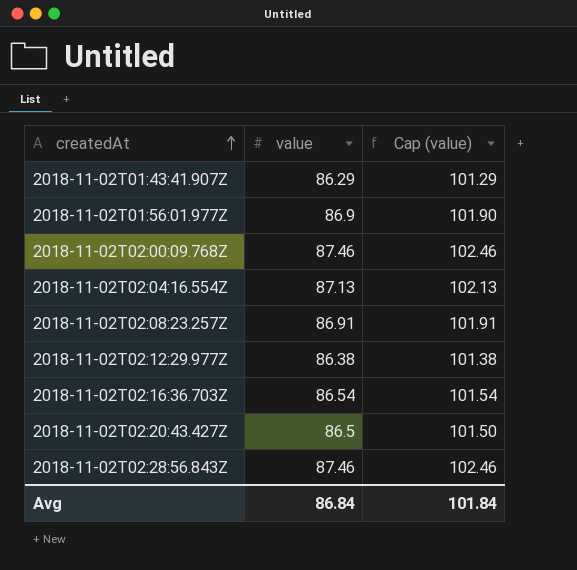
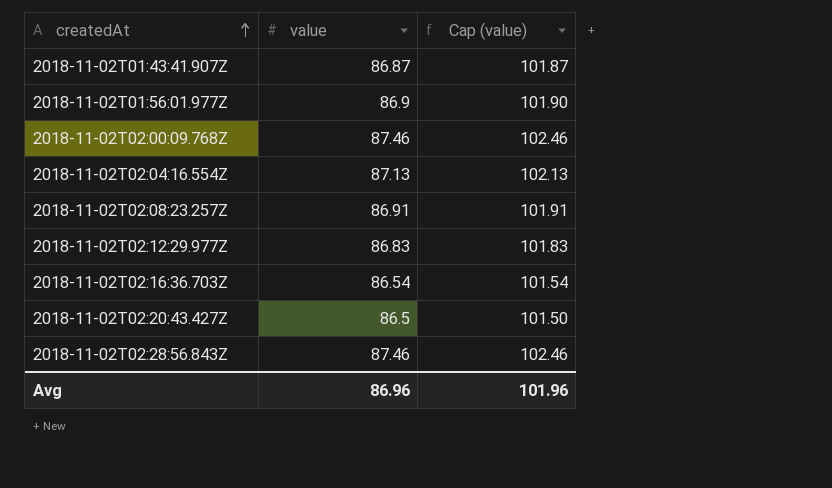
2018-11-02T01:43:41.907Z | value: 86.29 -> 86.87
2018-11-02T01:43:41.907Z | Cap (value): 101.29 -> 101.87
2018-11-02T02:12:29.977Z | value: 86.38 -> 86.83
2018-11-02T02:12:29.977Z | Cap (value): 101.38 -> 101.83
Avg | value: 86.84 -> 86.96
Avg | Cap (value): 101.84 -> 101.96

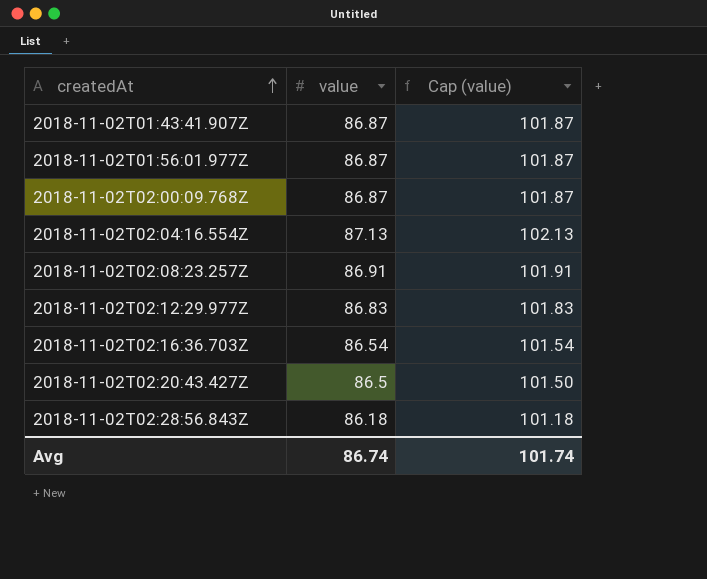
2018-11-02T01:56:01.977Z | value: 86.9 -> 86.87
2018-11-02T01:56:01.977Z | Cap (value): 101.90 -> 101.87
2018-11-02T02:00:09.768Z | value: 87.46 -> 86.87
2018-11-02T02:00:09.768Z | Cap (value): 102.46 -> 101.87
2018-11-02T02:28:56.843Z | value: 87.46 -> 86.18
2018-11-02T02:28:56.843Z | Cap (value): 102.46 -> 101.18
Avg | value: 86.96 -> 86.74
Avg | Cap (value): 101.96 -> 101.74

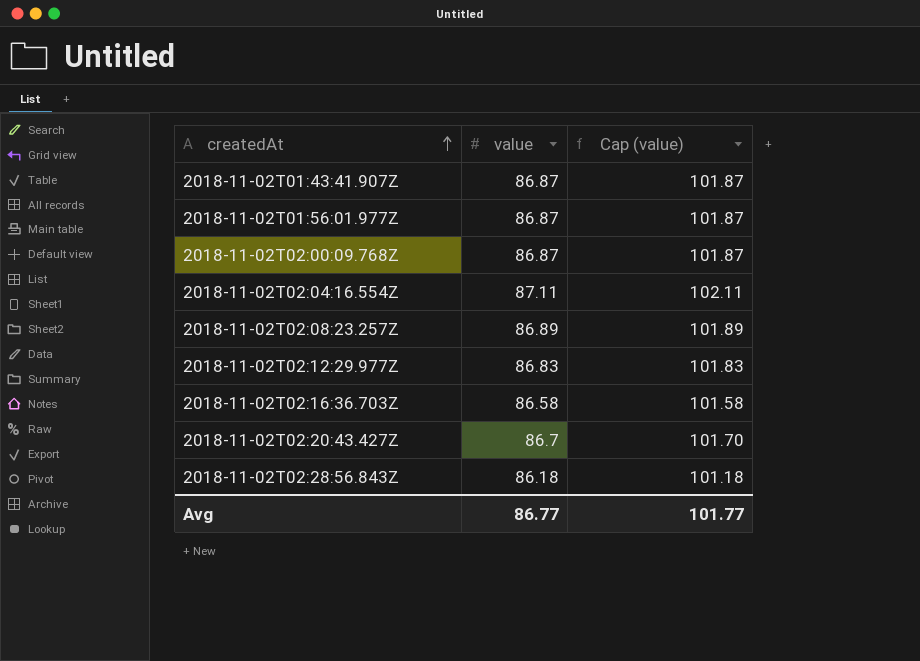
2018-11-02T02:04:16.554Z | value: 87.13 -> 87.11
2018-11-02T02:04:16.554Z | Cap (value): 102.13 -> 102.11
2018-11-02T02:08:23.257Z | value: 86.91 -> 86.89
2018-11-02T02:08:23.257Z | Cap (value): 101.91 -> 101.89
2018-11-02T02:16:36.703Z | value: 86.54 -> 86.58
2018-11-02T02:16:36.703Z | Cap (value): 101.54 -> 101.58
2018-11-02T02:20:43.427Z | value: 86.5 -> 86.7
2018-11-02T02:20:43.427Z | Cap (value): 101.50 -> 101.70
Avg | value: 86.74 -> 86.77
Avg | Cap (value): 101.74 -> 101.77

